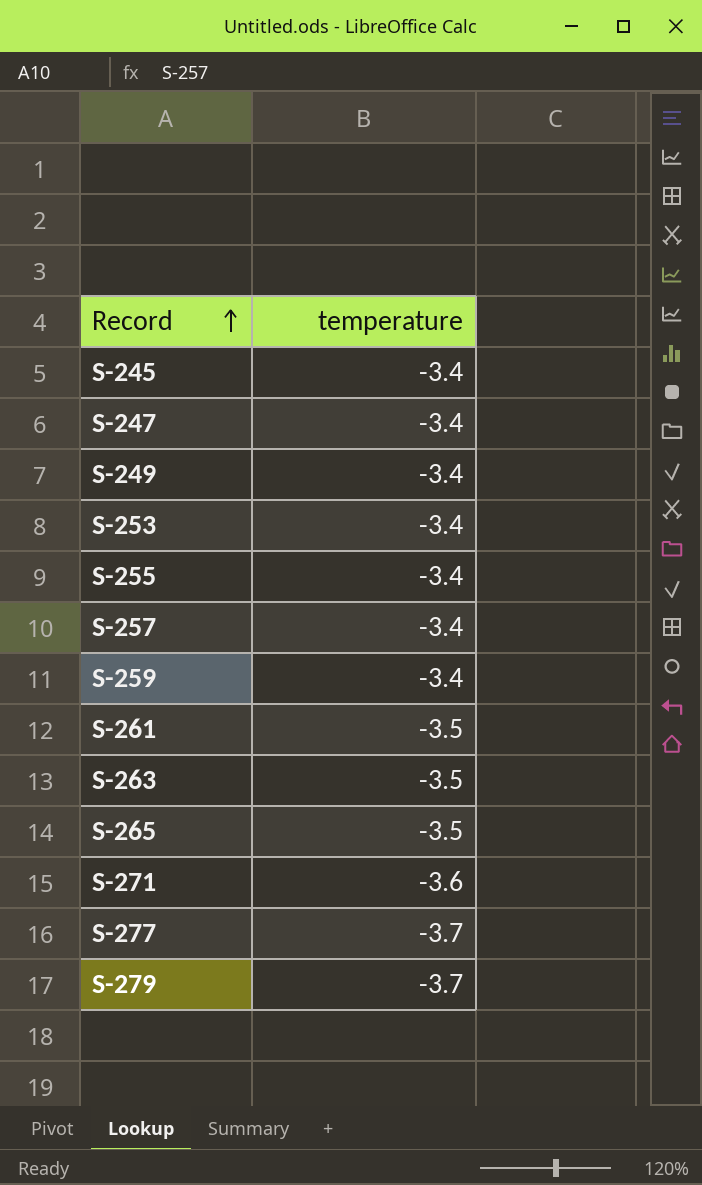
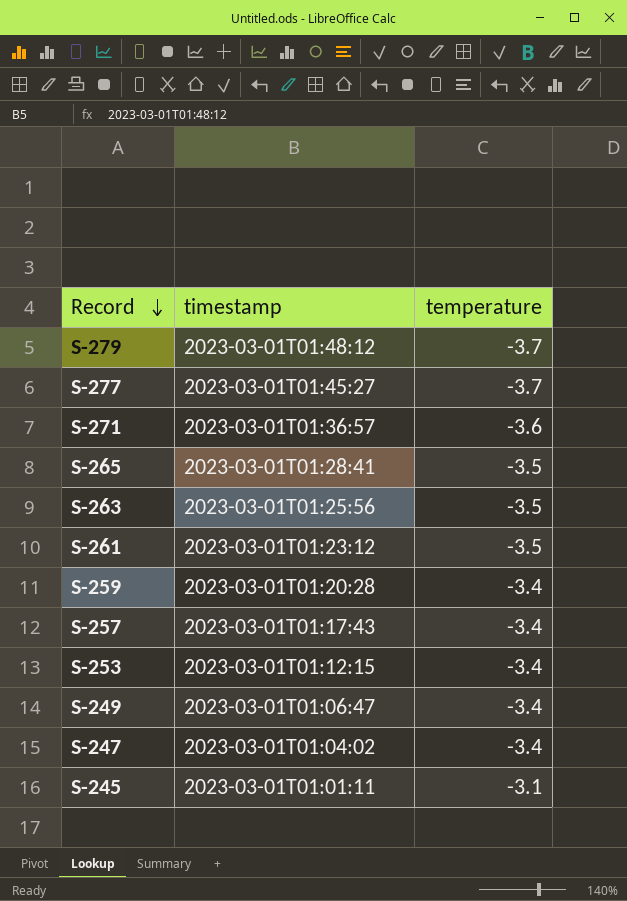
row order: Record ascending -> Record descending
column timestamp | position: none -> 2
row S-255: -3.4 -> none
S-245 | temperature: -3.4 -> -3.1

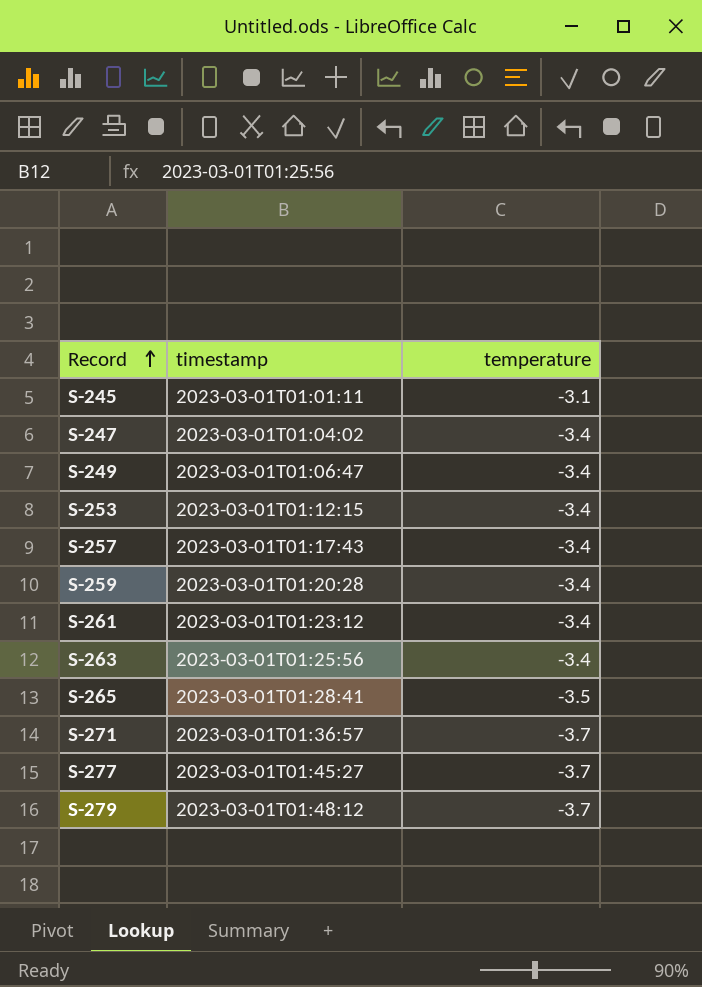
row order: Record descending -> Record ascending
S-261 | temperature: -3.5 -> -3.4
S-263 | temperature: -3.5 -> -3.4
S-271 | temperature: -3.6 -> -3.7

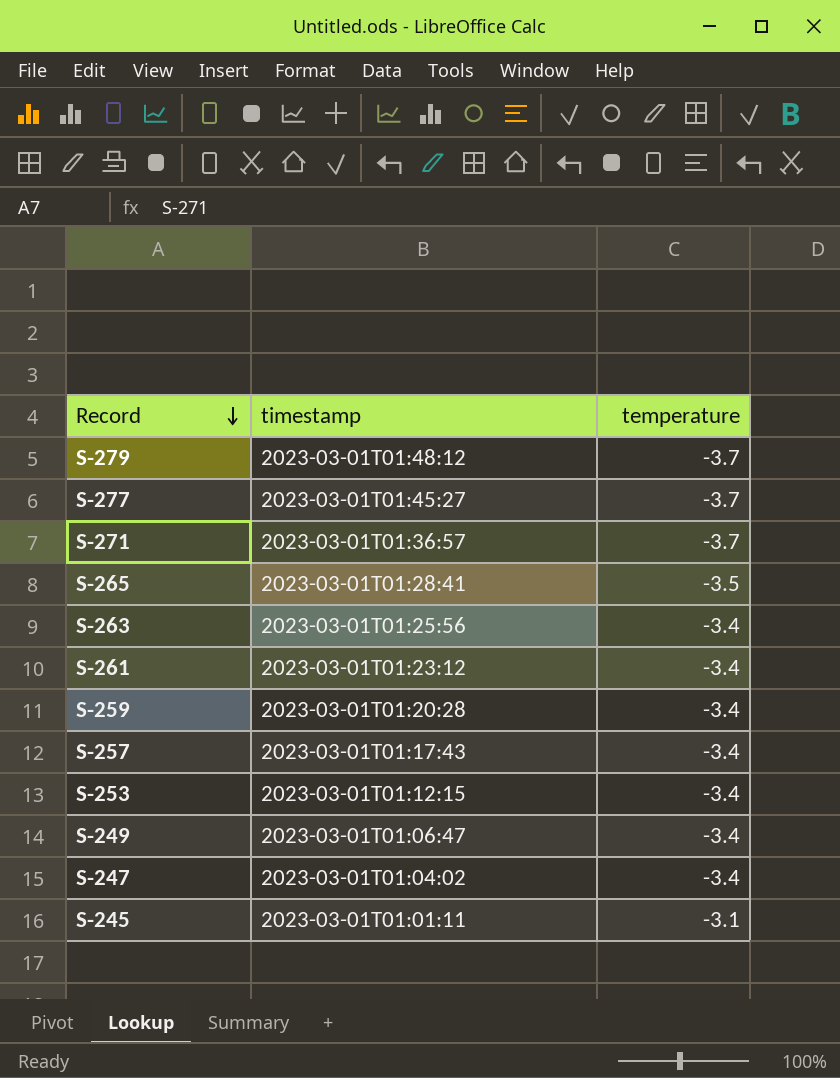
row order: Record ascending -> Record descending

